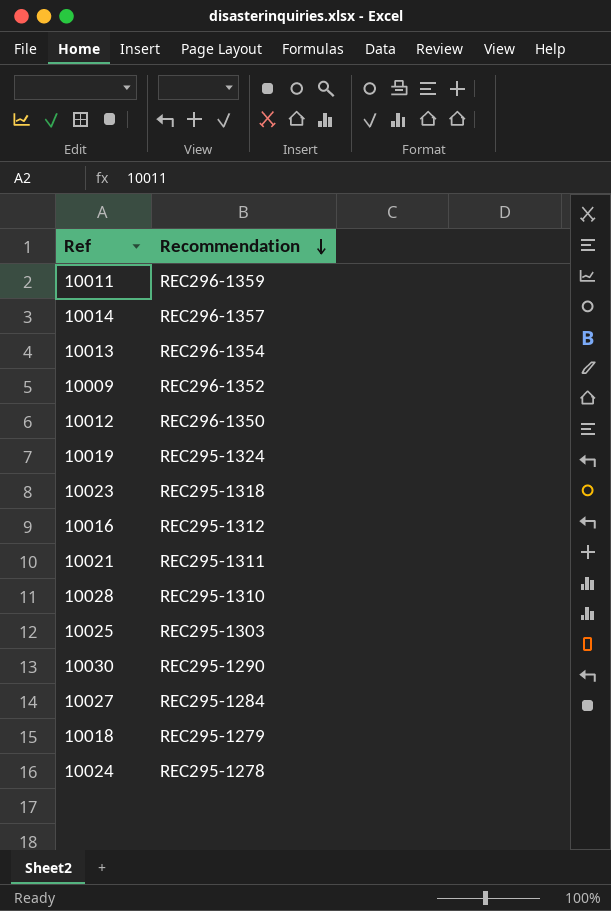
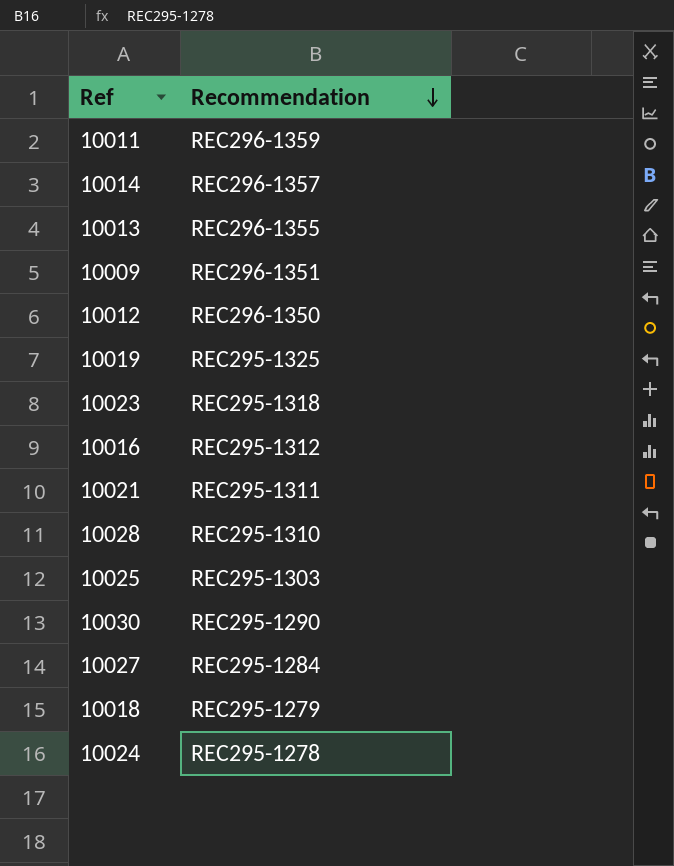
10013 | Recommendation: REC296-1354 -> REC296-1355
10009 | Recommendation: REC296-1352 -> REC296-1351
10019 | Recommendation: REC295-1324 -> REC295-1325

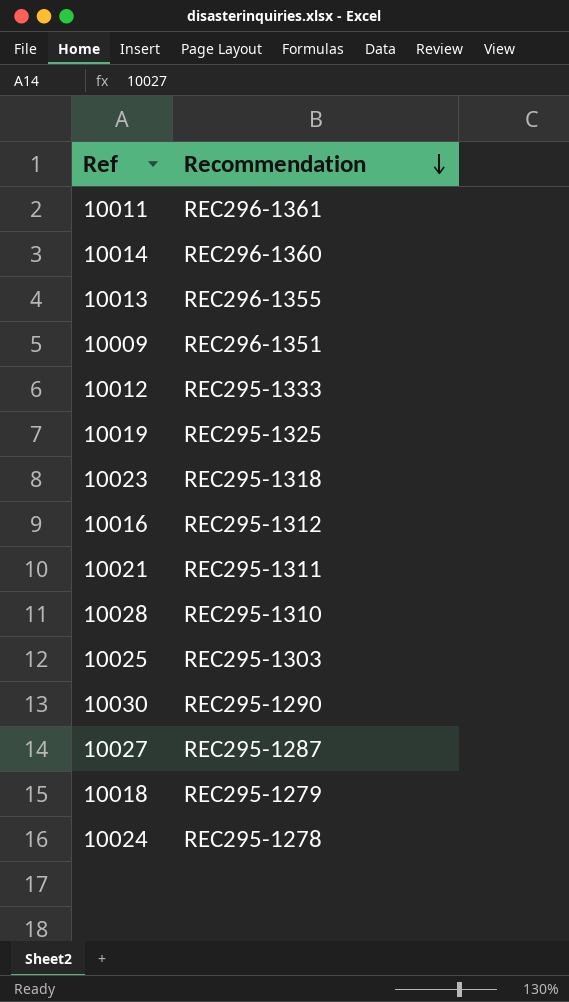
10011 | Recommendation: REC296-1359 -> REC296-1361
10014 | Recommendation: REC296-1357 -> REC296-1360
10012 | Recommendation: REC296-1350 -> REC295-1333
10027 | Recommendation: REC295-1284 -> REC295-1287

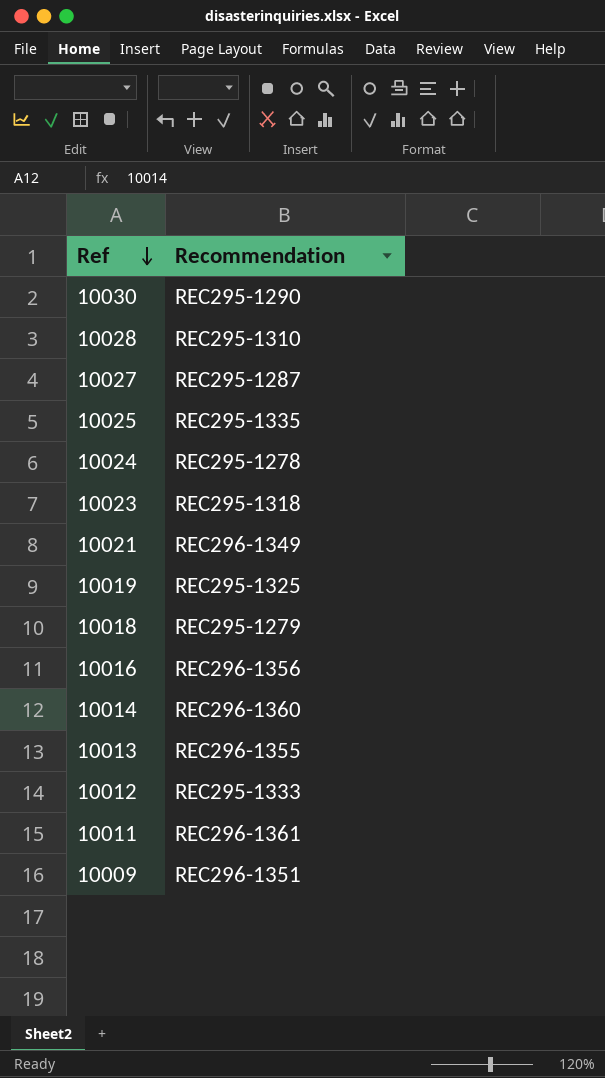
row order: Recommendation descending -> Ref descending
10025 | Recommendation: REC295-1303 -> REC295-1335
10021 | Recommendation: REC295-1311 -> REC296-1349
10016 | Recommendation: REC295-1312 -> REC296-1356

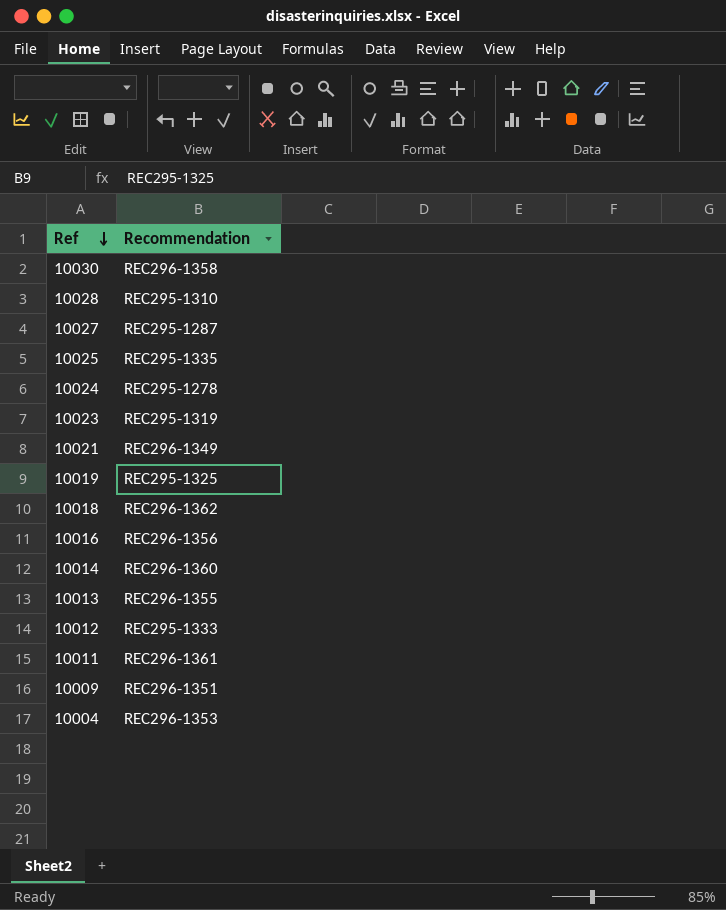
10030 | Recommendation: REC295-1290 -> REC296-1358
10023 | Recommendation: REC295-1318 -> REC295-1319
10018 | Recommendation: REC295-1279 -> REC296-1362
row 10004: none -> REC296-1353

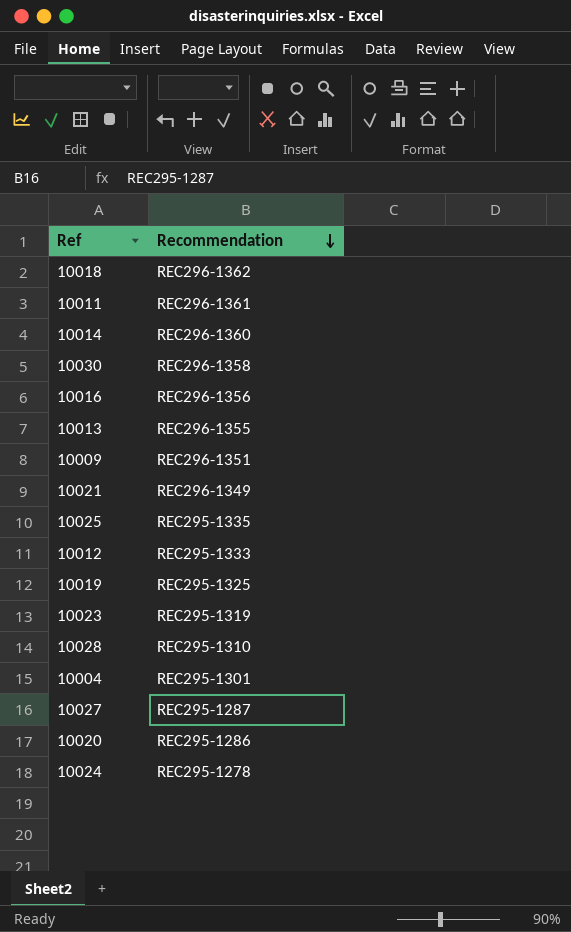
row order: Ref descending -> Recommendation descending
10004 | Recommendation: REC296-1353 -> REC295-1301
row 10020: none -> REC295-1286

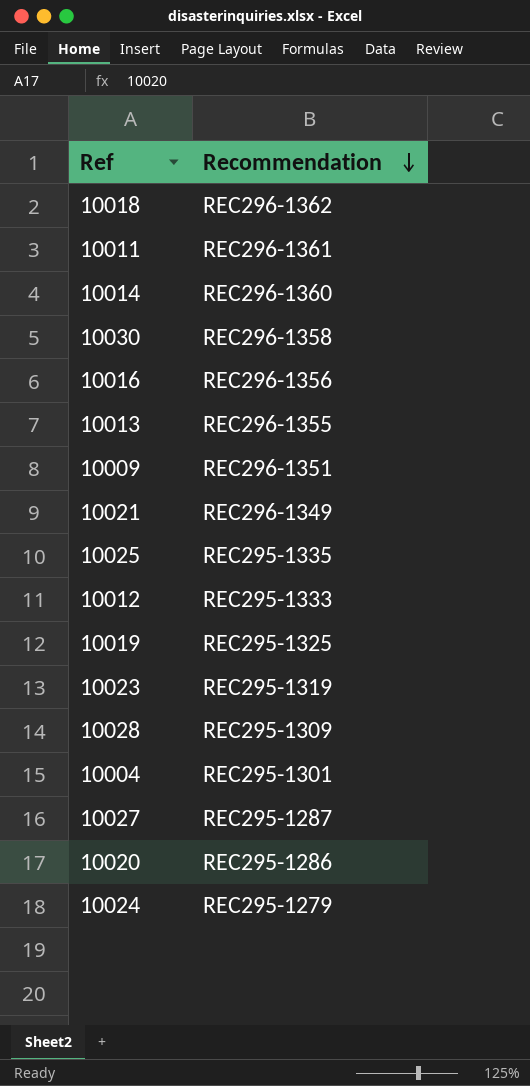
10028 | Recommendation: REC295-1310 -> REC295-1309
10024 | Recommendation: REC295-1278 -> REC295-1279

